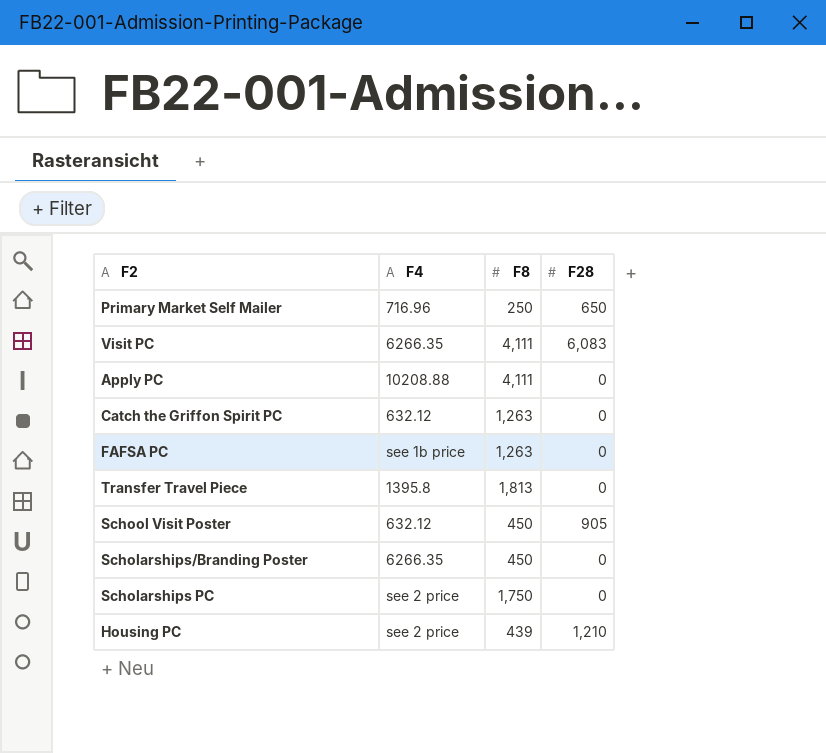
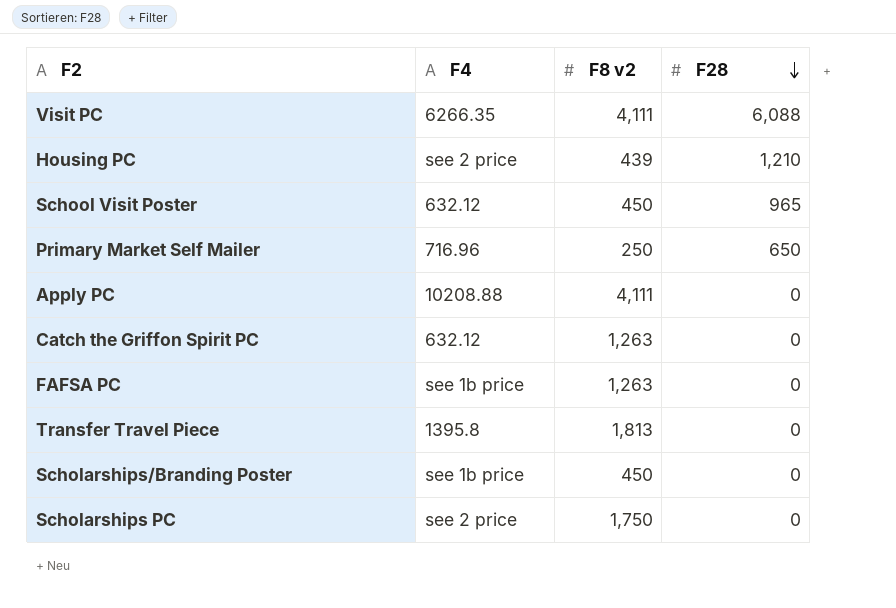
row order: none -> F28 descending
column name: F8 -> F8 v2
Visit PC | F28: 6,083 -> 6,088
School Visit Poster | F28: 905 -> 965
Scholarships/Branding Poster | F4: 6266.35 -> see 1b price

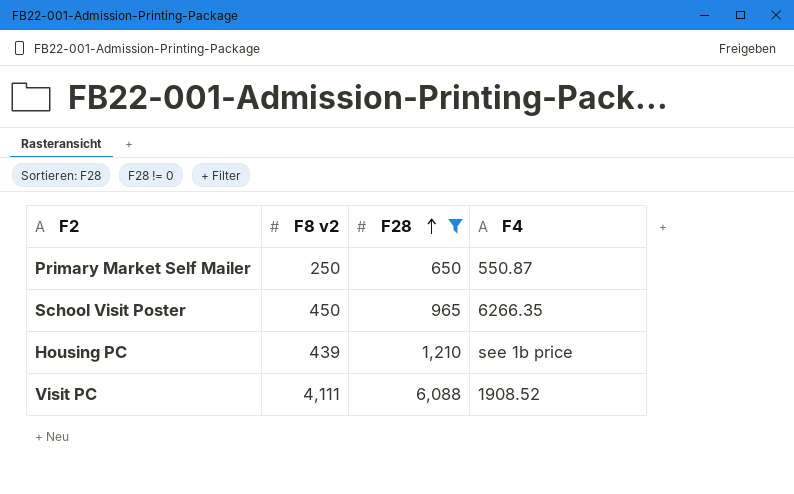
filter: none -> F28 != 0
row order: F28 descending -> F28 ascending
column F4 | position: 2 -> 4
Primary Market Self Mailer | F4: 716.96 -> 550.87
School Visit Poster | F4: 632.12 -> 6266.35
Housing PC | F4: see 2 price -> see 1b price
Visit PC | F4: 6266.35 -> 1908.52

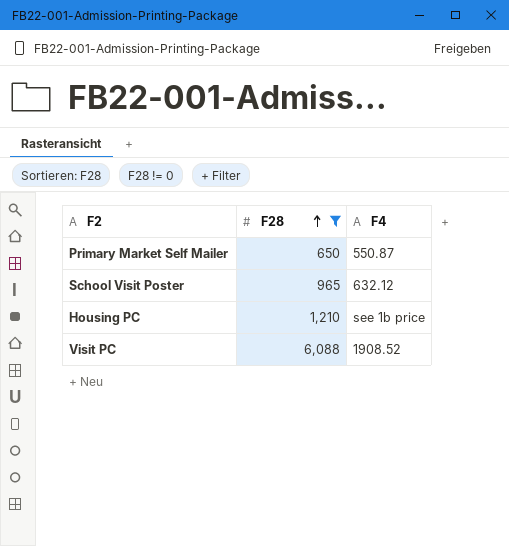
column F8 v2 | position: 2 -> none
School Visit Poster | F4: 6266.35 -> 632.12

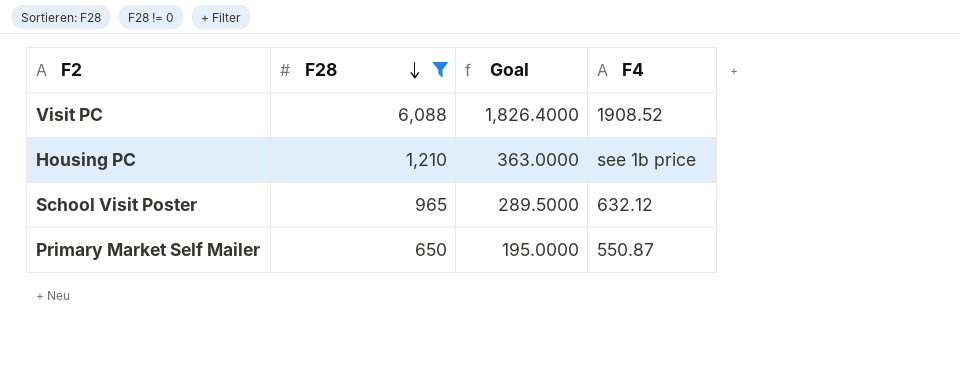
row order: F28 ascending -> F28 descending
column Goal | formula: none -> [F28] * 0.3

